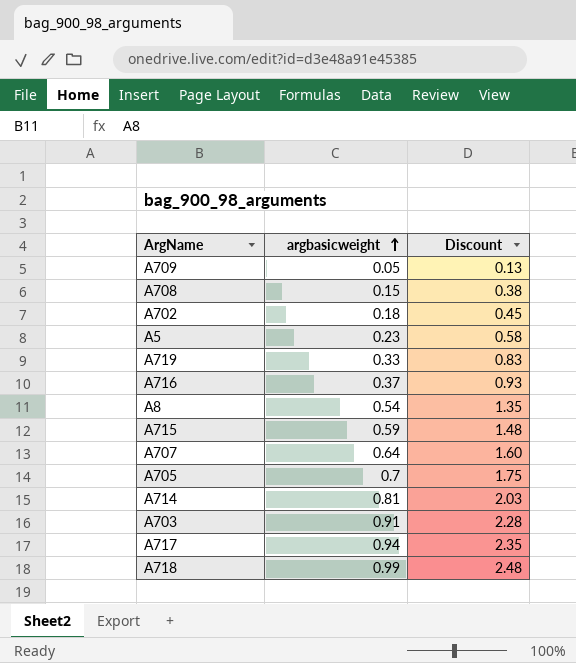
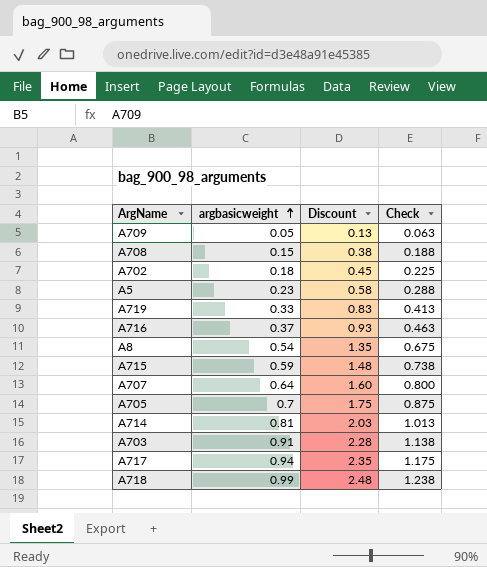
column Check | formula: none -> [argbasicweight] * 1.25

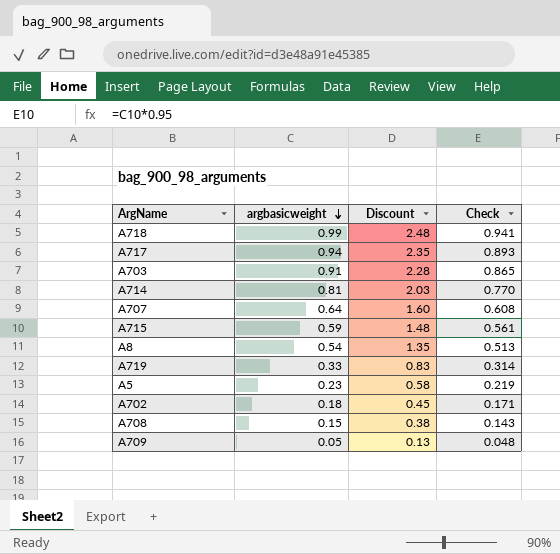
row order: argbasicweight ascending -> argbasicweight descending
column Check | formula: [argbasicweight] * 1.25 -> [argbasicweight] * 0.95
row A716: 0.37 | 0.93 | 0.463 -> none
row A705: 0.7 | 1.75 | 0.875 -> none

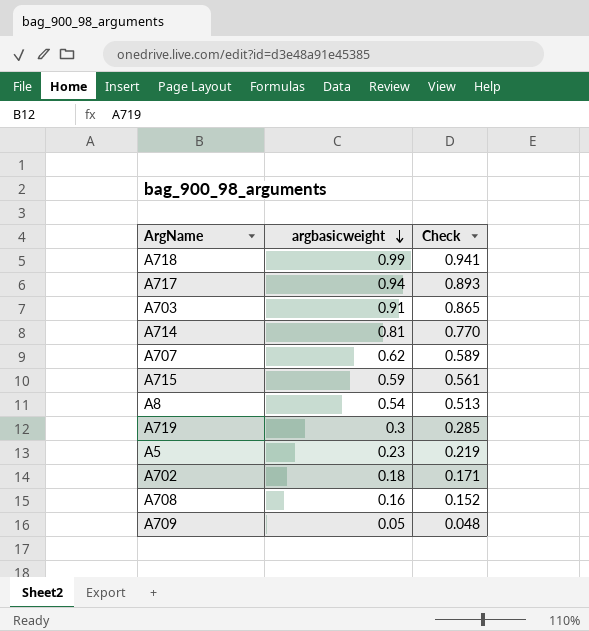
column Discount | formula: [argbasicweight] * 2.5 -> none
A707 | argbasicweight: 0.64 -> 0.62
A707 | Check: 0.608 -> 0.589
A719 | argbasicweight: 0.33 -> 0.3
A719 | Check: 0.314 -> 0.285
A708 | argbasicweight: 0.15 -> 0.16
A708 | Check: 0.143 -> 0.152

